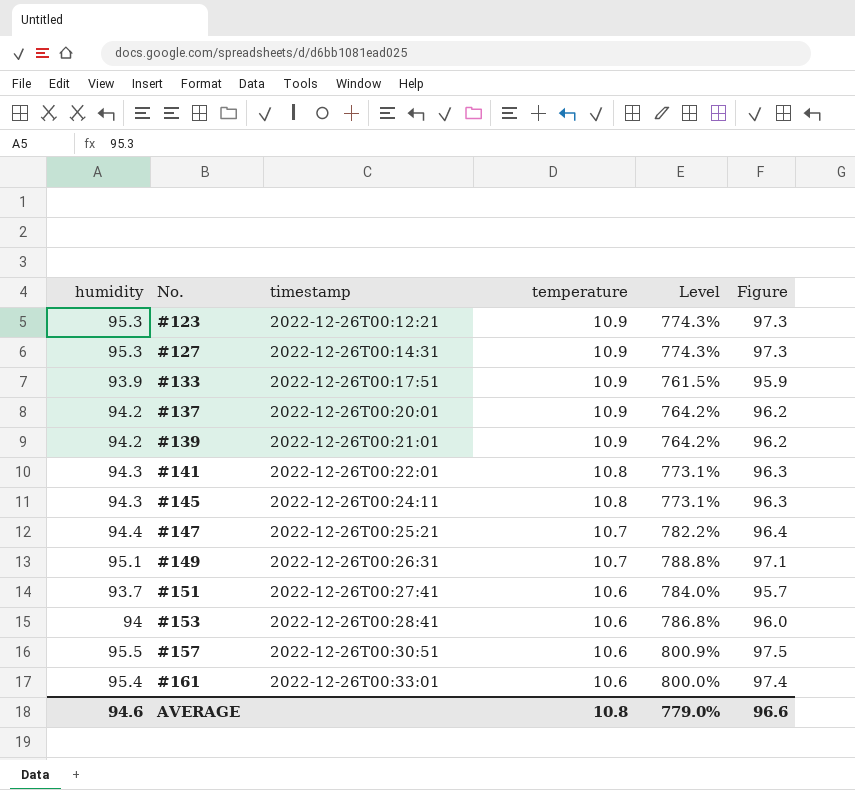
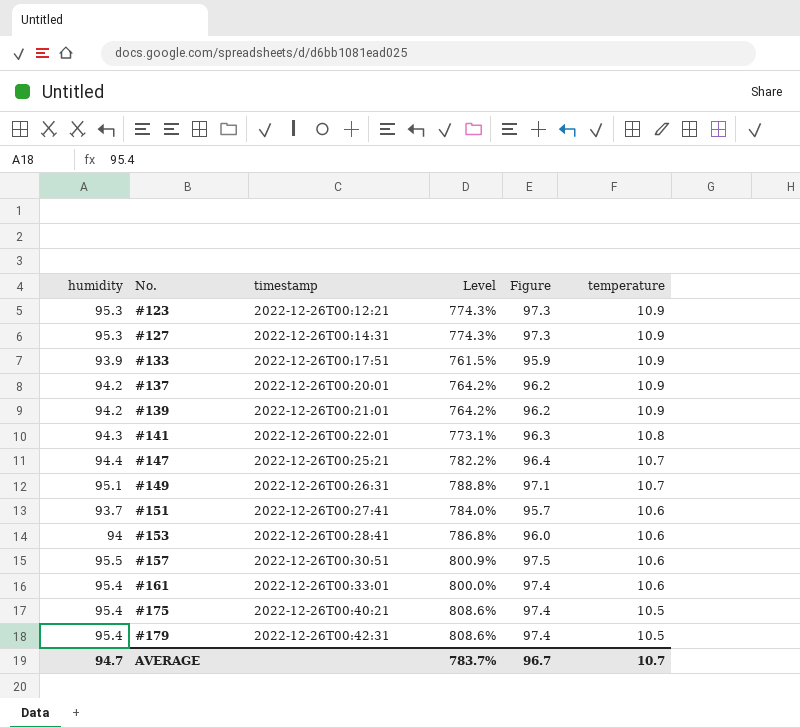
column temperature | position: 4 -> 6
row #145: 94.3 | 2022-12-26T00:24:11 | 10.8 | 773.1% | 96.3 -> none
row #175: none -> 95.4 | 2022-12-26T00:40:21 | 808.6% | 97.4 | 10.5
row #179: none -> 95.4 | 2022-12-26T00:42:31 | 808.6% | 97.4 | 10.5
AVERAGE | humidity: 94.6 -> 94.7
AVERAGE | Level: 779.0% -> 783.7%
AVERAGE | Figure: 96.6 -> 96.7
AVERAGE | temperature: 10.8 -> 10.7

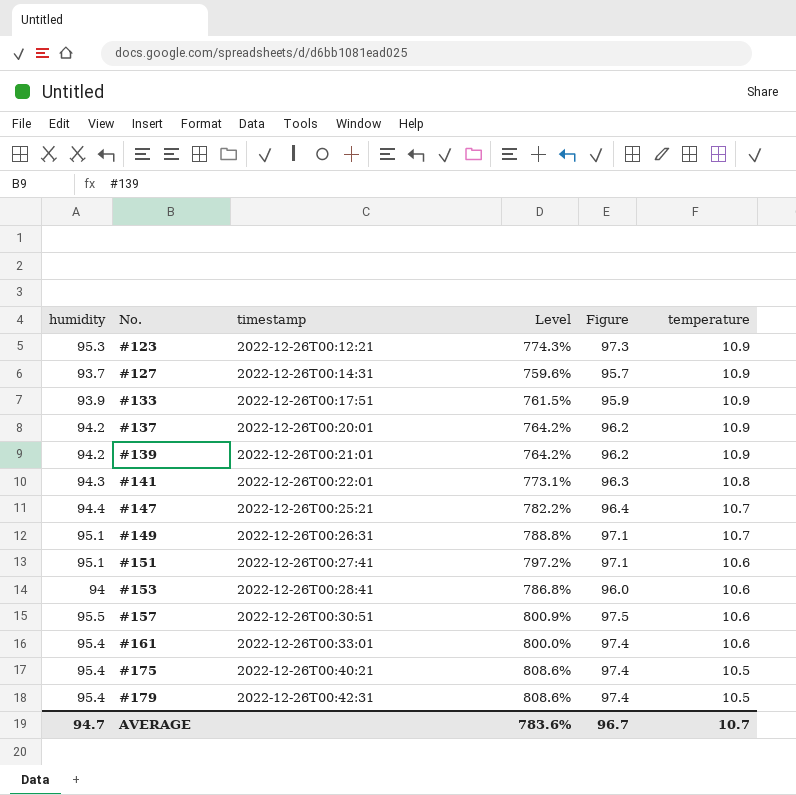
#127 | humidity: 95.3 -> 93.7
#127 | Level: 774.3% -> 759.6%
#127 | Figure: 97.3 -> 95.7
#151 | humidity: 93.7 -> 95.1
#151 | Level: 784.0% -> 797.2%
#151 | Figure: 95.7 -> 97.1
AVERAGE | Level: 783.7% -> 783.6%

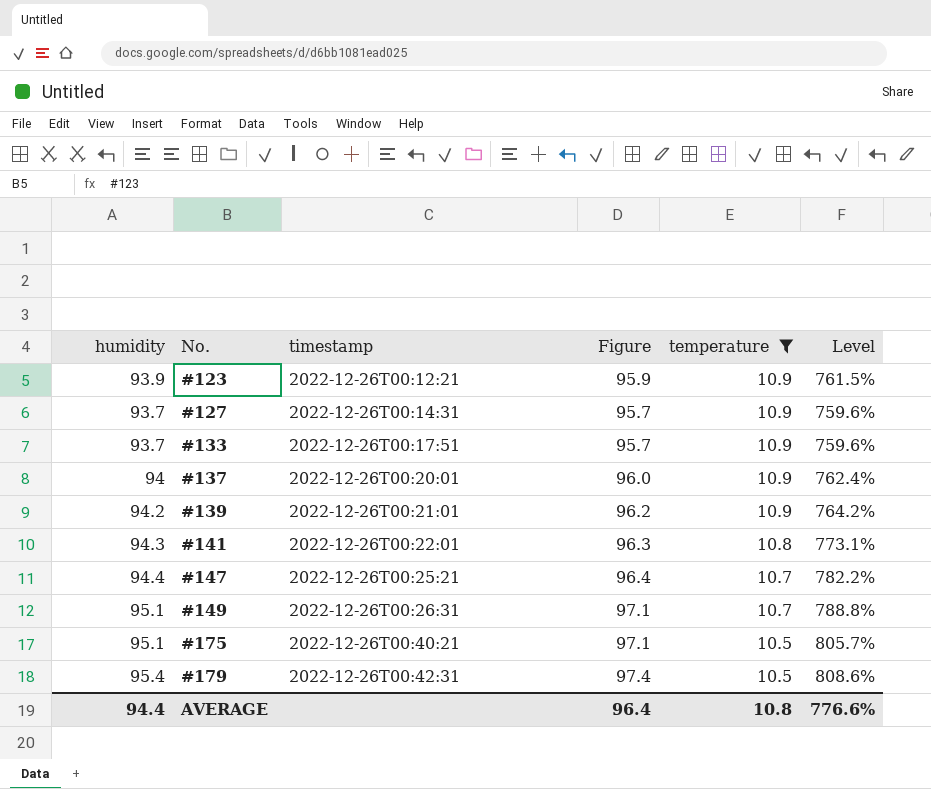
filter: none -> temperature != 10.6
column Level | position: 4 -> 6
#123 | humidity: 95.3 -> 93.9
#123 | Figure: 97.3 -> 95.9
#123 | Level: 774.3% -> 761.5%
#133 | humidity: 93.9 -> 93.7
#133 | Figure: 95.9 -> 95.7
#133 | Level: 761.5% -> 759.6%
#137 | humidity: 94.2 -> 94
#137 | Figure: 96.2 -> 96.0
#137 | Level: 764.2% -> 762.4%
#175 | humidity: 95.4 -> 95.1
#175 | Figure: 97.4 -> 97.1
#175 | Level: 808.6% -> 805.7%
AVERAGE | humidity: 94.7 -> 94.4
AVERAGE | Figure: 96.7 -> 96.4
AVERAGE | temperature: 10.7 -> 10.8
AVERAGE | Level: 783.6% -> 776.6%

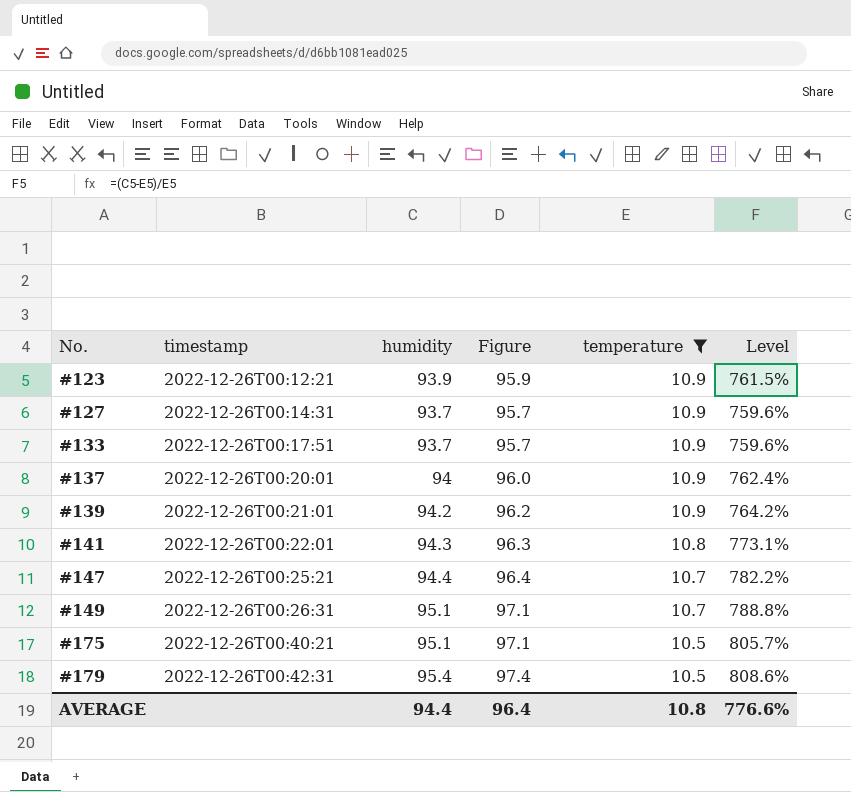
column humidity | position: 1 -> 3

